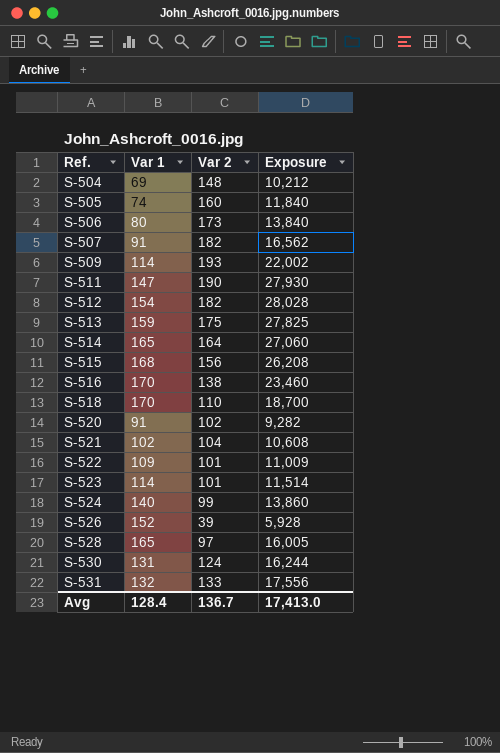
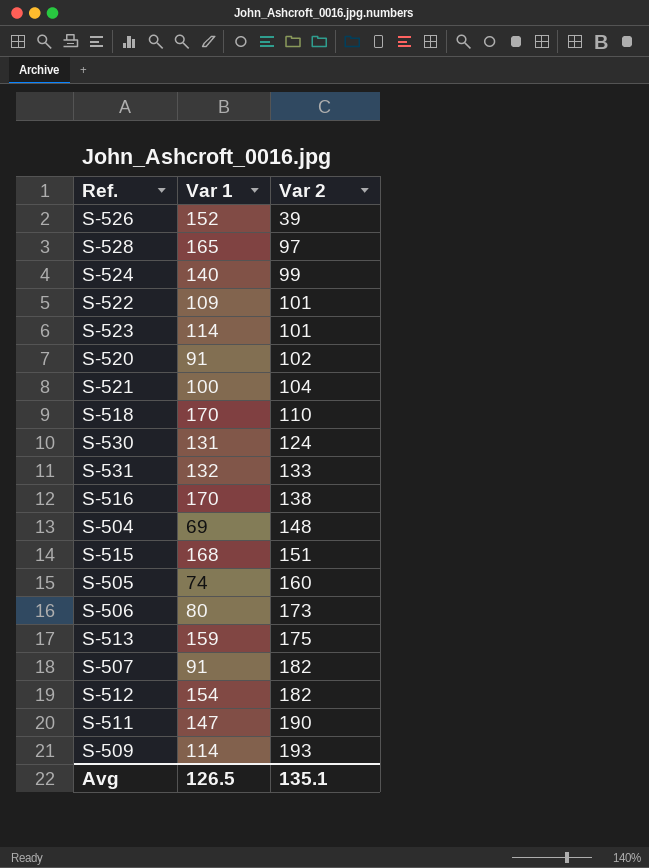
row order: Ref. ascending -> Var 2 ascending
column Exposure | formula: [Var 1] * [Var 2] -> none
row S-514: 165 | 164 | 27,060 -> none
S-521 | Var 1: 102 -> 100
S-515 | Var 2: 156 -> 151
Avg | Var 1: 128.4 -> 126.5
Avg | Var 2: 136.7 -> 135.1

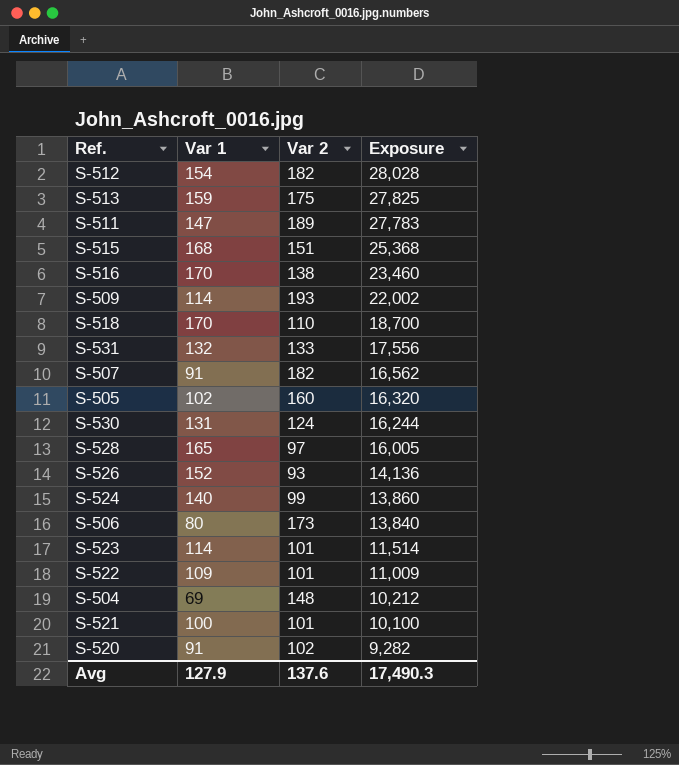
row order: Var 2 ascending -> Exposure descending
column Exposure | formula: none -> [Var 1] * [Var 2]
S-511 | Var 2: 190 -> 189
S-505 | Var 1: 74 -> 102
S-526 | Var 2: 39 -> 93
S-521 | Var 2: 104 -> 101
Avg | Var 1: 126.5 -> 127.9
Avg | Var 2: 135.1 -> 137.6

